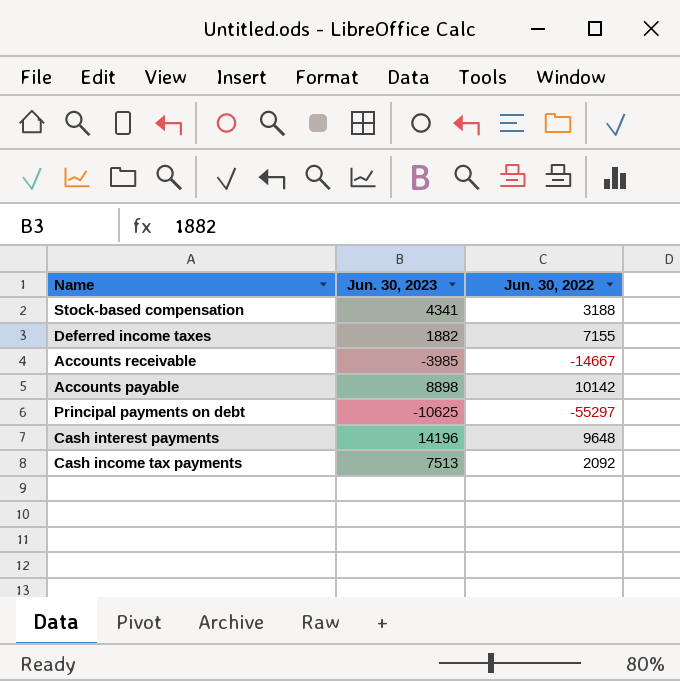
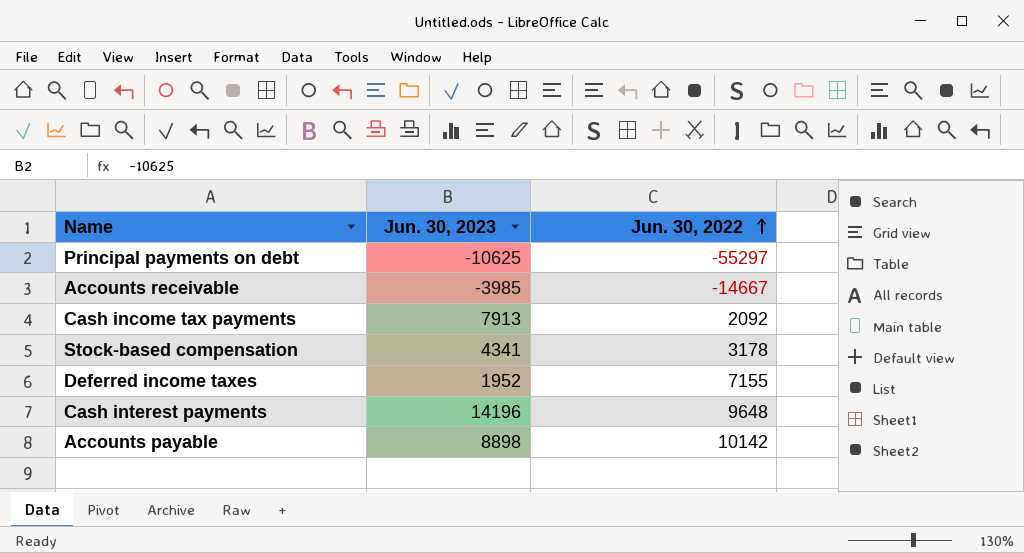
row order: none -> Jun. 30, 2022 ascending
Cash income tax payments | Jun. 30, 2023: 7513 -> 7913
Stock-based compensation | Jun. 30, 2022: 3188 -> 3178
Deferred income taxes | Jun. 30, 2023: 1882 -> 1952

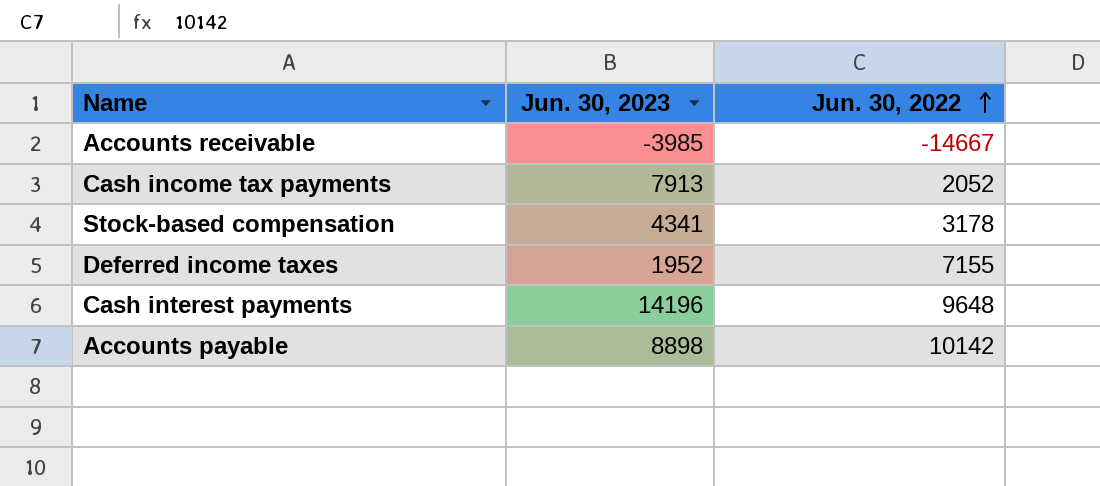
row Principal payments on debt: -10625 | -55297 -> none
Cash income tax payments | Jun. 30, 2022: 2092 -> 2052

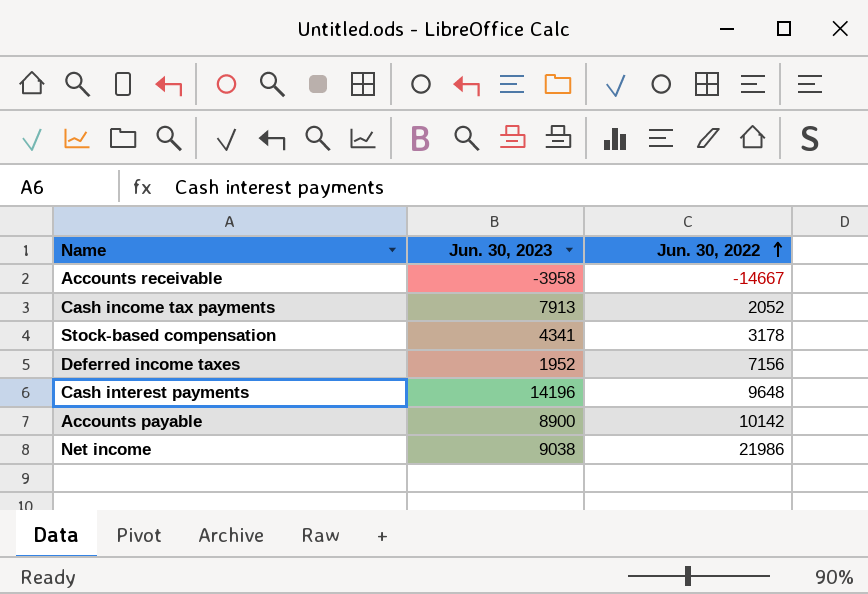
Accounts receivable | Jun. 30, 2023: -3985 -> -3958
Deferred income taxes | Jun. 30, 2022: 7155 -> 7156
Accounts payable | Jun. 30, 2023: 8898 -> 8900
row Net income: none -> 9038 | 21986

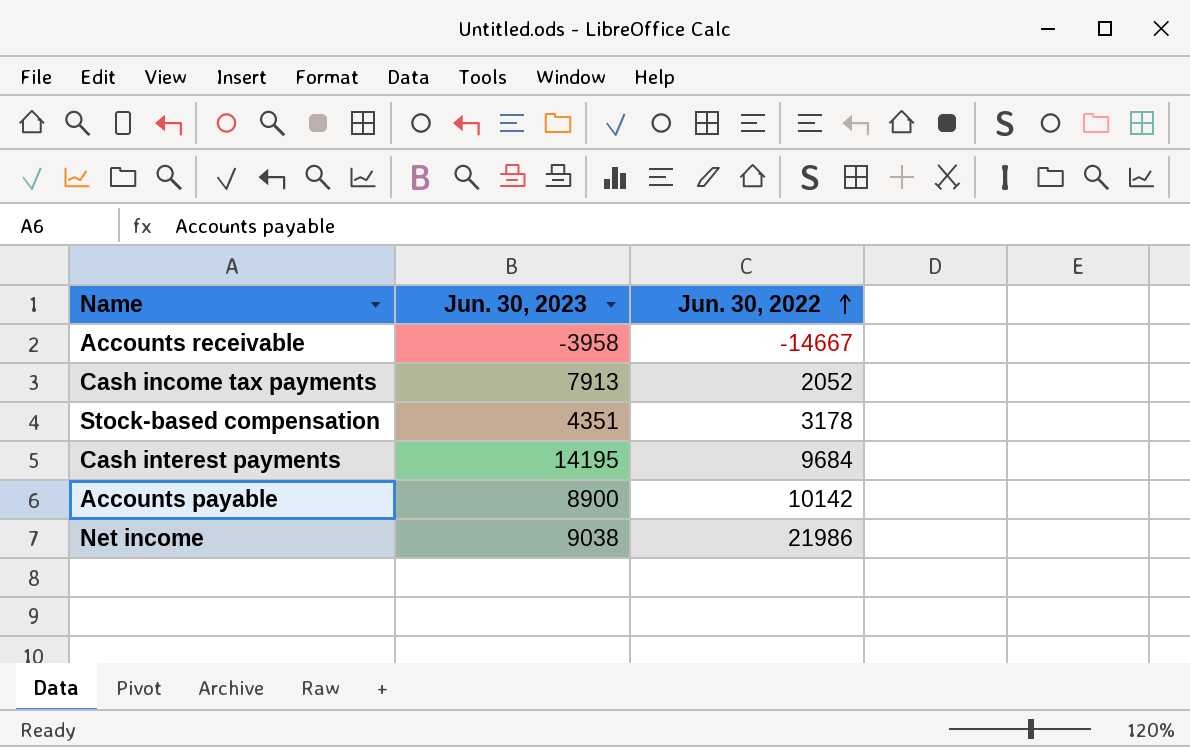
row Deferred income taxes: 1952 | 7156 -> none
Stock-based compensation | Jun. 30, 2023: 4341 -> 4351
Cash interest payments | Jun. 30, 2023: 14196 -> 14195
Cash interest payments | Jun. 30, 2022: 9648 -> 9684

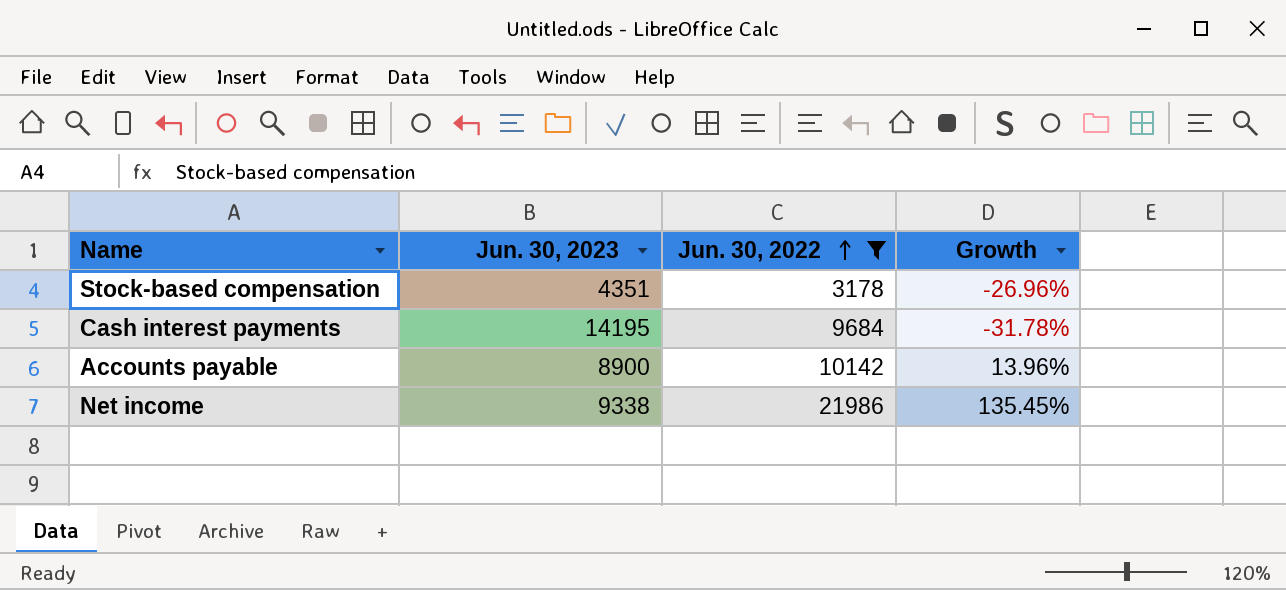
filter: none -> Jun. 30, 2022 >= 3178
column Growth | formula: none -> ([Jun. 30, 2022] - [Jun. 30, 2023]) / [Jun. 30, 2023]
Net income | Jun. 30, 2023: 9038 -> 9338

